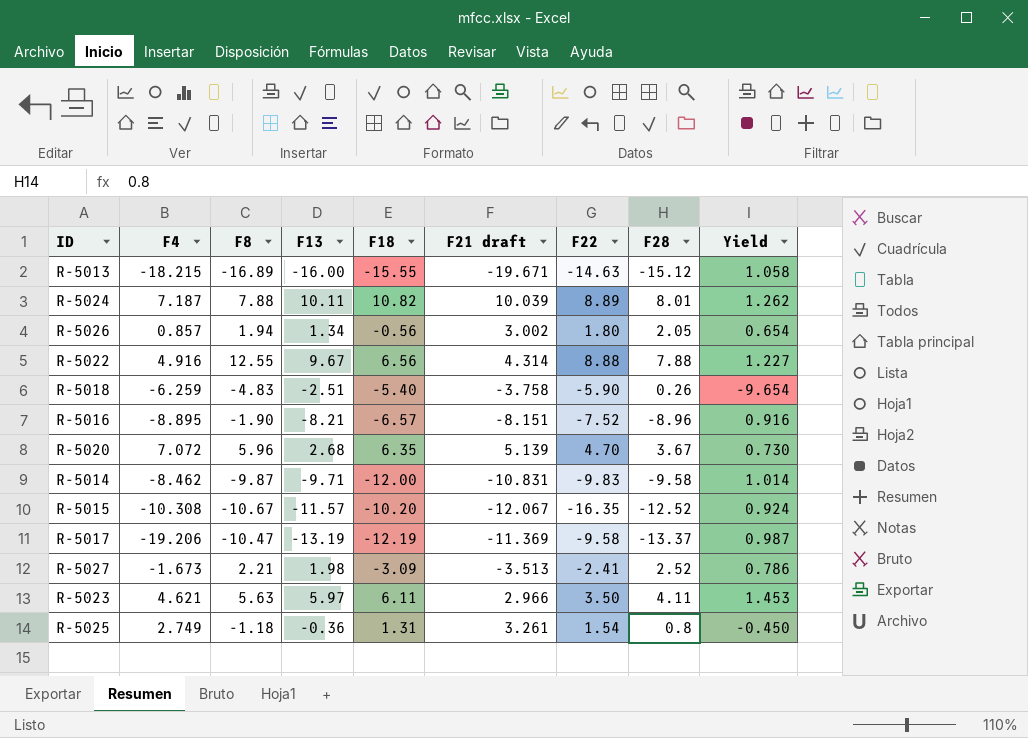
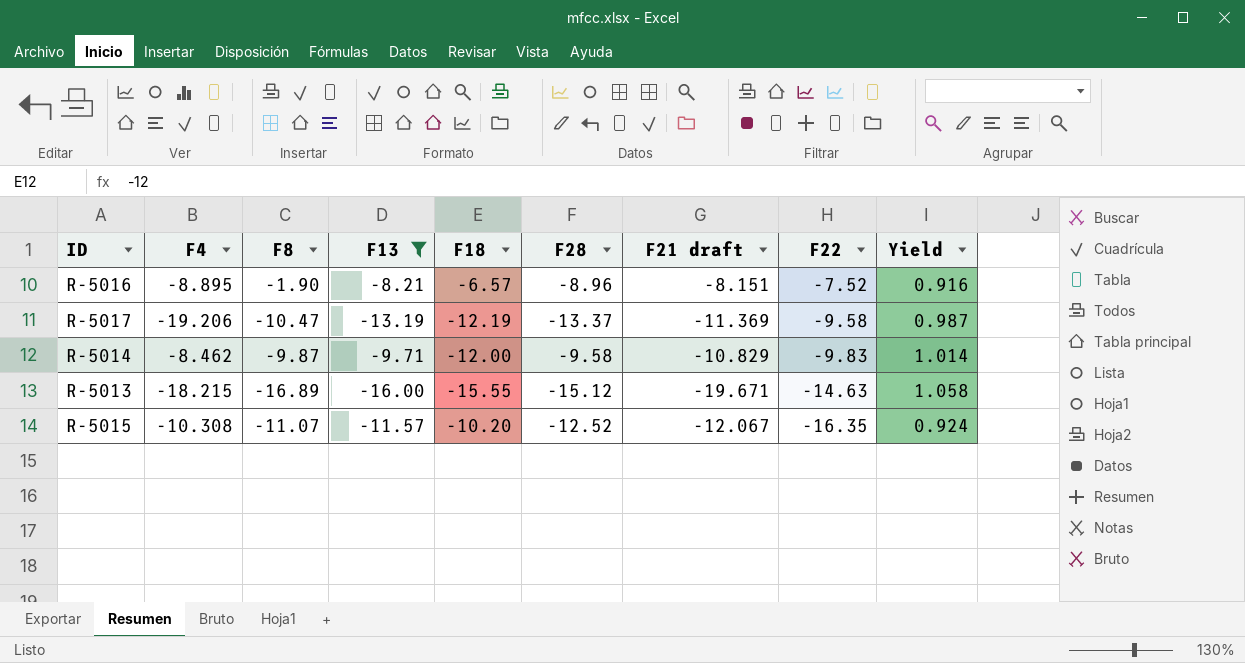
filter: none -> F13 <= -8.21
row order: none -> F22 descending
column F28 | position: 8 -> 6
R-5014 | F21 draft: -10.831 -> -10.829
R-5015 | F8: -10.67 -> -11.07

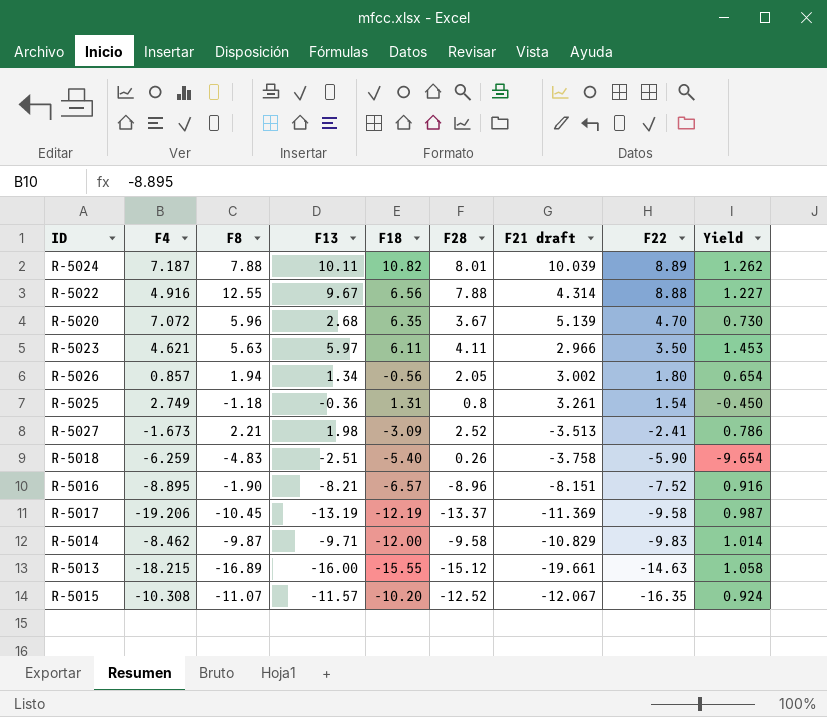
filter: F13 <= -8.21 -> none
R-5017 | F8: -10.47 -> -10.45
R-5013 | F21 draft: -19.671 -> -19.661

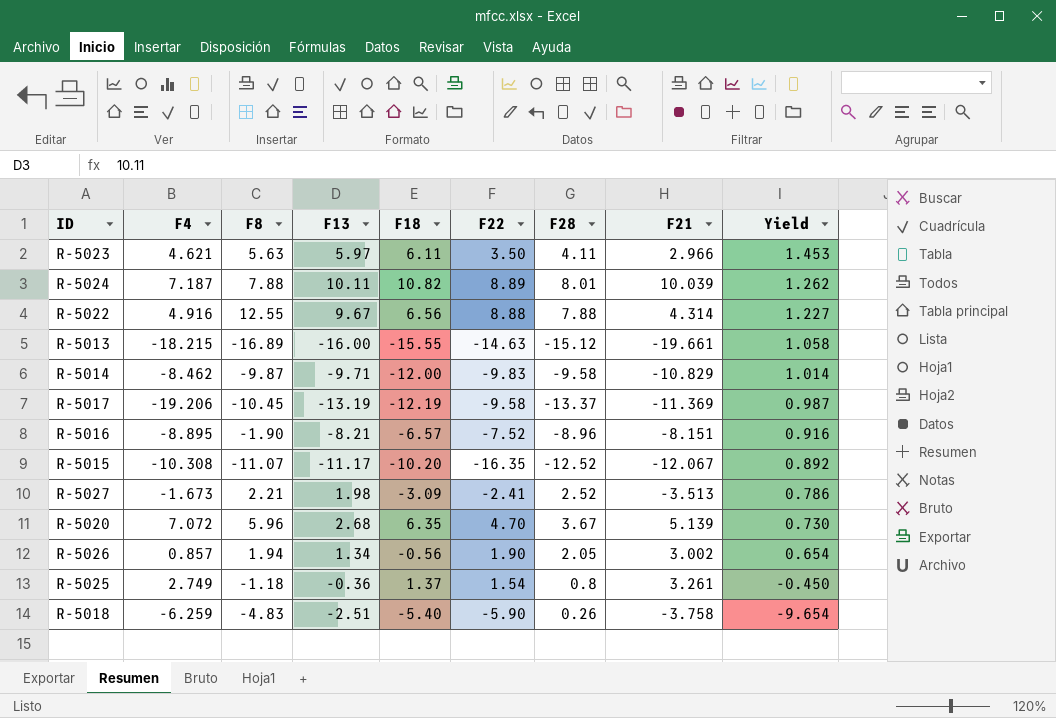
row order: F22 descending -> Yield descending
column F22 | position: 8 -> 6
column name: F21 draft -> F21
R-5015 | F13: -11.57 -> -11.17
R-5015 | Yield: 0.924 -> 0.892
R-5026 | F22: 1.80 -> 1.90
R-5025 | F18: 1.31 -> 1.37

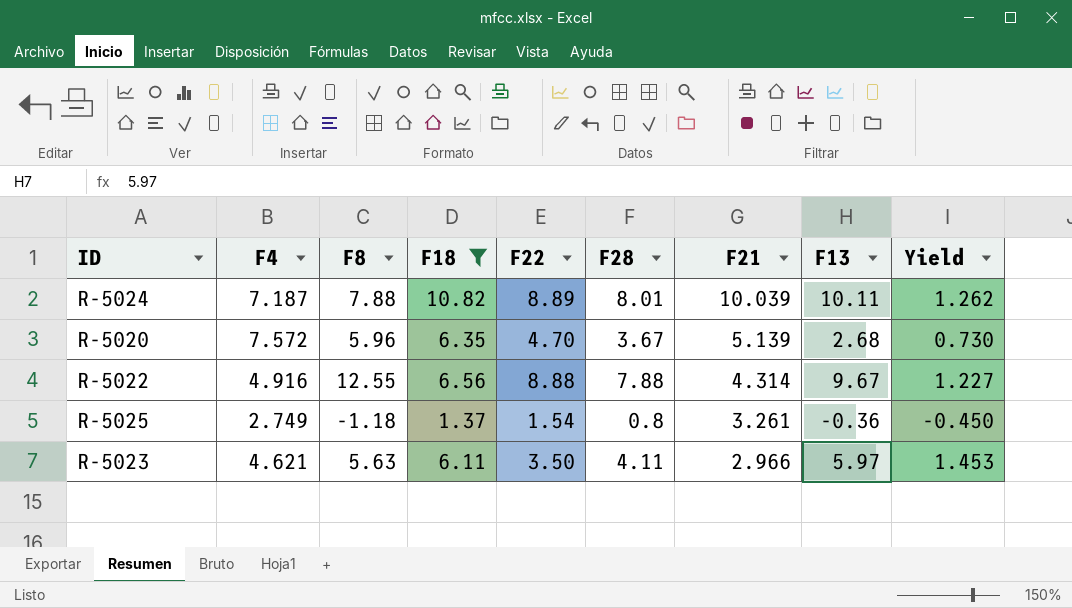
filter: none -> F18 >= 1.37
row order: Yield descending -> F21 descending
column F13 | position: 4 -> 8
R-5020 | F4: 7.072 -> 7.572

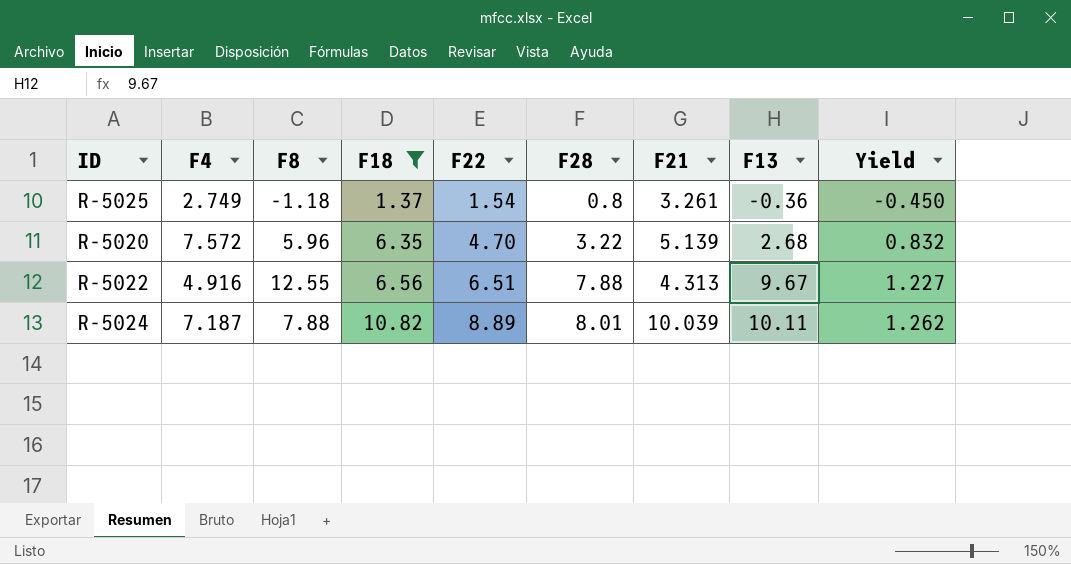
row order: F21 descending -> F18 ascending
row R-5023: 4.621 | 5.63 | 6.11 | 3.50 | 4.11 | 2.966 | 5.97 | 1.453 -> none
R-5020 | F28: 3.67 -> 3.22
R-5020 | Yield: 0.730 -> 0.832
R-5022 | F22: 8.88 -> 6.51
R-5022 | F21: 4.314 -> 4.313

